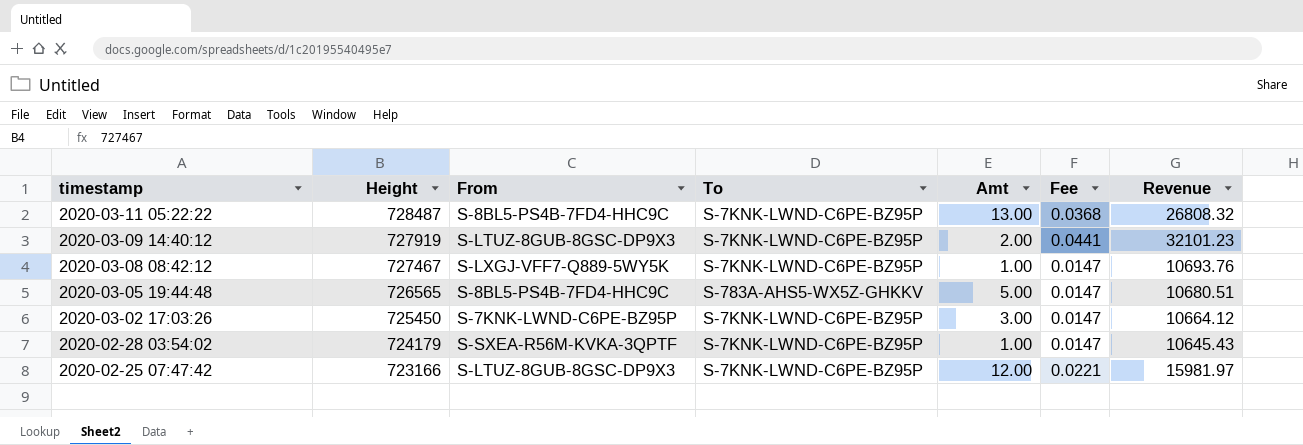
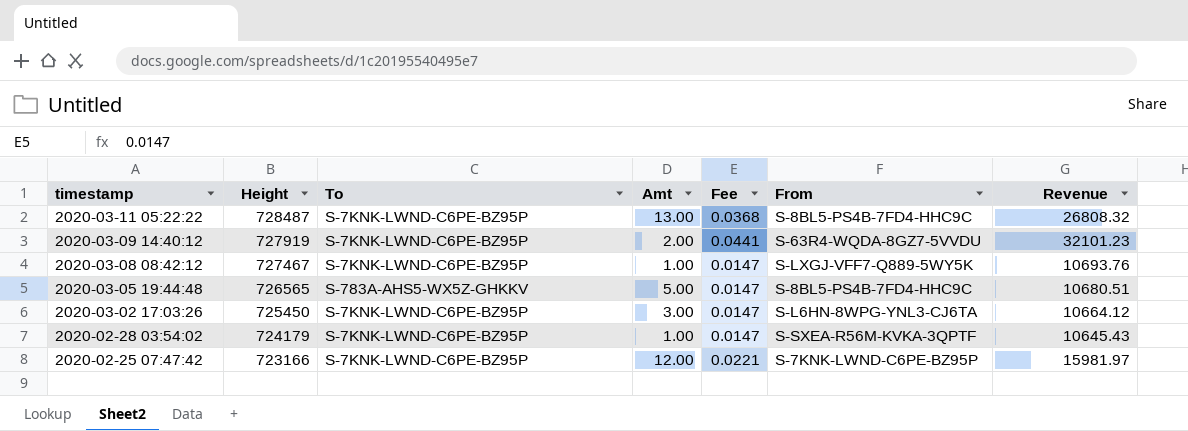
column From | position: 3 -> 6
2020-03-09 14:40:12 | From: S-LTUZ-8GUB-8GSC-DP9X3 -> S-63R4-WQDA-8GZ7-5VVDU
2020-03-02 17:03:26 | From: S-7KNK-LWND-C6PE-BZ95P -> S-L6HN-8WPG-YNL3-CJ6TA
2020-02-25 07:47:42 | From: S-LTUZ-8GUB-8GSC-DP9X3 -> S-7KNK-LWND-C6PE-BZ95P

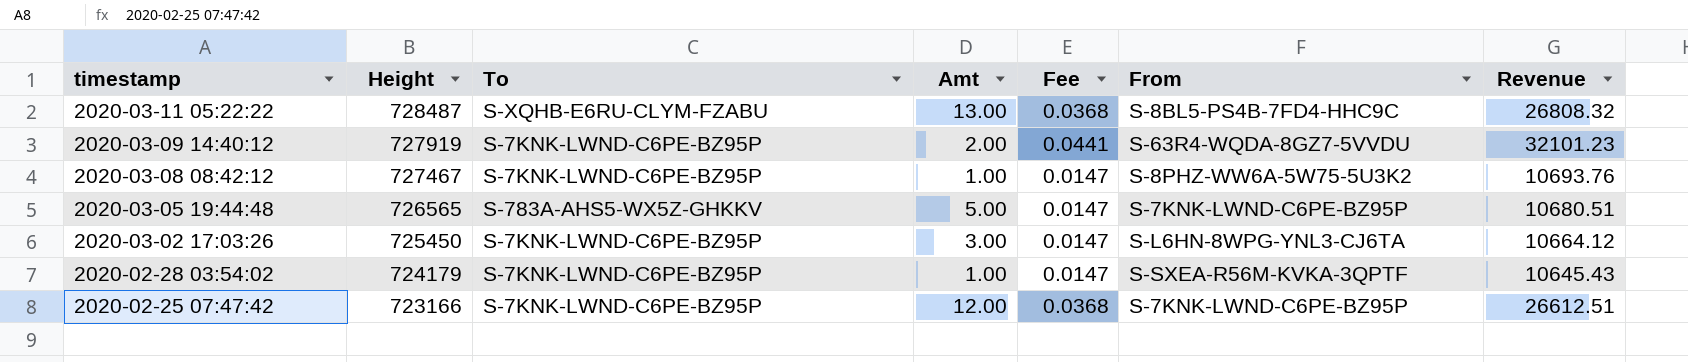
2020-03-11 05:22:22 | To: S-7KNK-LWND-C6PE-BZ95P -> S-XQHB-E6RU-CLYM-FZABU
2020-03-08 08:42:12 | From: S-LXGJ-VFF7-Q889-5WY5K -> S-8PHZ-WW6A-5W75-5U3K2
2020-03-05 19:44:48 | From: S-8BL5-PS4B-7FD4-HHC9C -> S-7KNK-LWND-C6PE-BZ95P
2020-02-25 07:47:42 | Fee: 0.0221 -> 0.0368
2020-02-25 07:47:42 | Revenue: 15981.97 -> 26612.51

